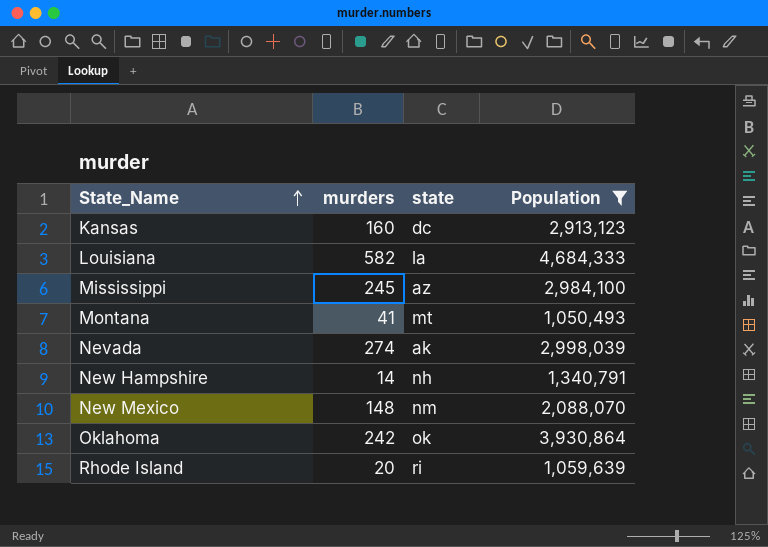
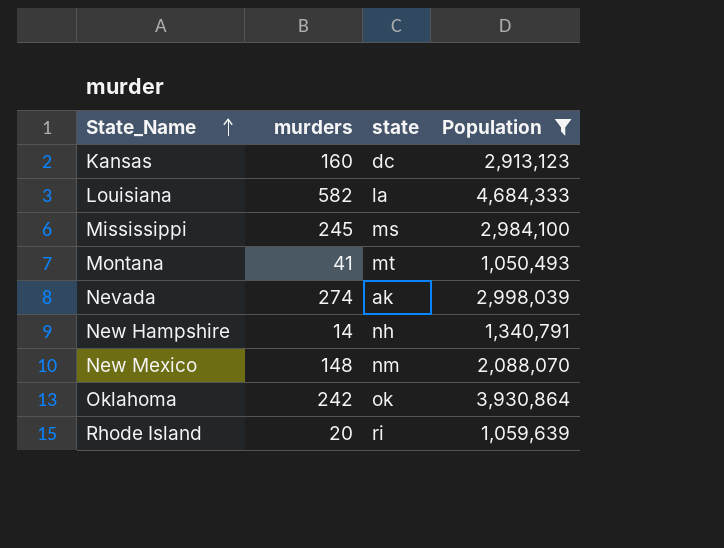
Mississippi | state: az -> ms

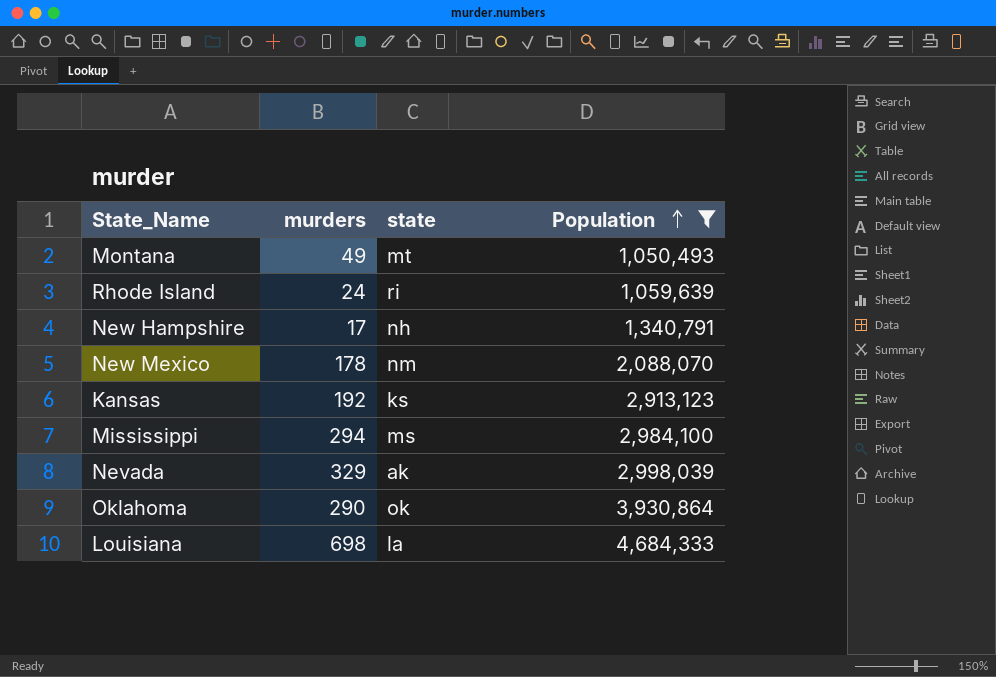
row order: State_Name ascending -> Population ascending
Montana | murders: 41 -> 49
Rhode Island | murders: 20 -> 24
New Hampshire | murders: 14 -> 17
New Mexico | murders: 148 -> 178
Kansas | murders: 160 -> 192
Kansas | state: dc -> ks
Mississippi | murders: 245 -> 294
Nevada | murders: 274 -> 329
Oklahoma | murders: 242 -> 290
Louisiana | murders: 582 -> 698

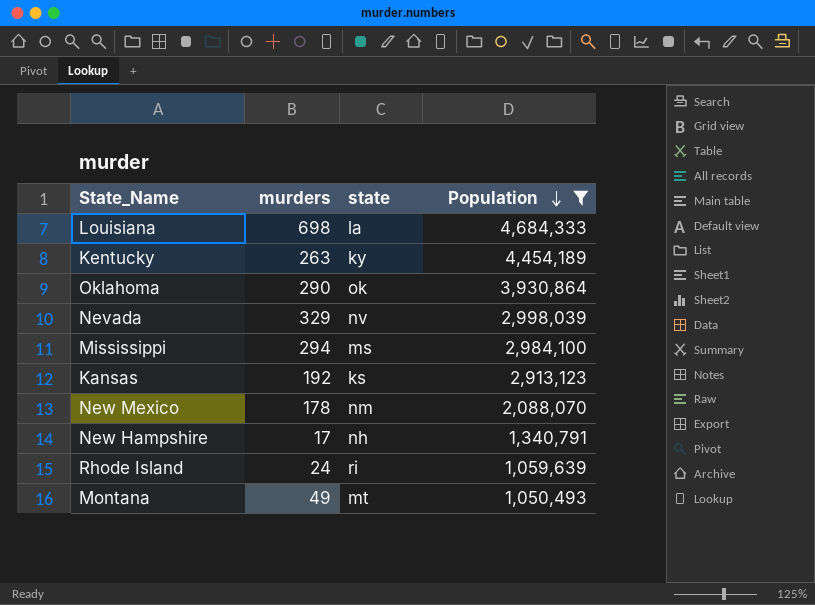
row order: Population ascending -> Population descending
row Kentucky: none -> 263 | ky | 4,454,189
Nevada | state: ak -> nv

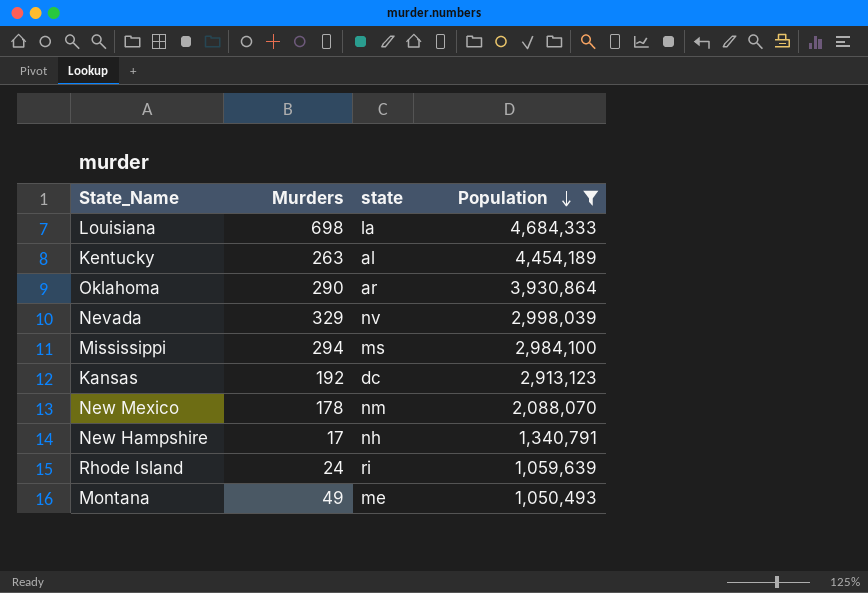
column name: murders -> Murders
Kentucky | state: ky -> al
Oklahoma | state: ok -> ar
Kansas | state: ks -> dc
Montana | state: mt -> me

